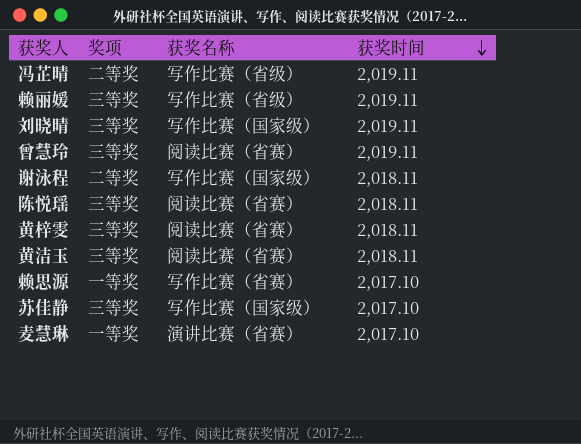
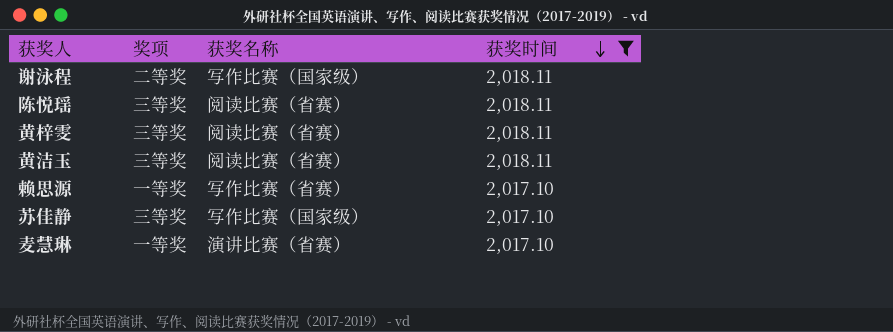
filter: none -> 获奖时间 != 2,019.11

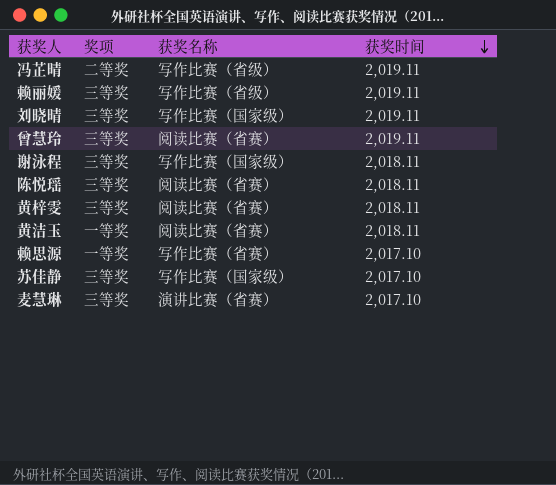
filter: 获奖时间 != 2,019.11 -> none
谢泳程 | 奖项: 二等奖 -> 三等奖
黄洁玉 | 奖项: 三等奖 -> 一等奖
麦慧琳 | 奖项: 一等奖 -> 三等奖

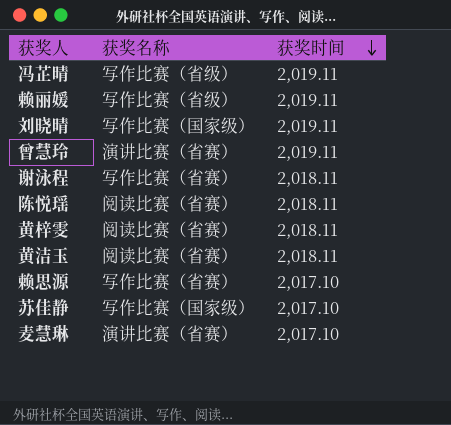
column 奖项 | position: 2 -> none
曾慧玲 | 获奖名称: 阅读比赛（省赛） -> 演讲比赛（省赛）
谢泳程 | 获奖名称: 写作比赛（国家级） -> 写作比赛（省赛）

